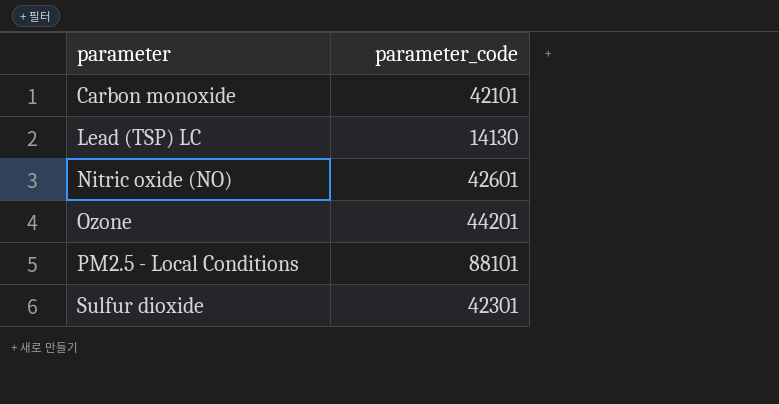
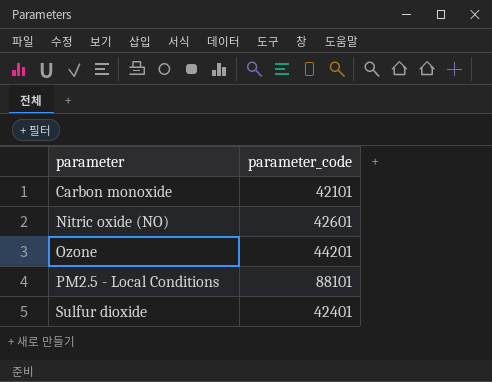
row Lead (TSP) LC: 14130 -> none
Sulfur dioxide | parameter_code: 42301 -> 42401

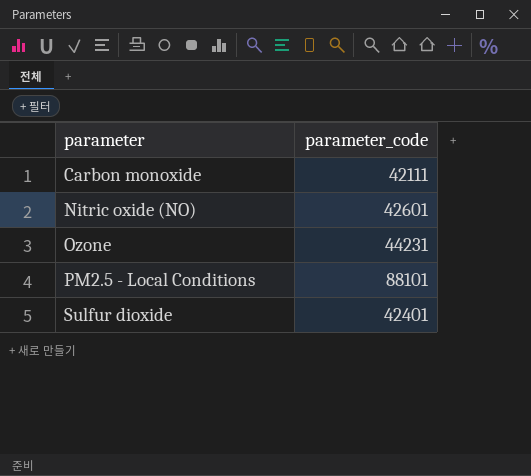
Carbon monoxide | parameter_code: 42101 -> 42111
Ozone | parameter_code: 44201 -> 44231

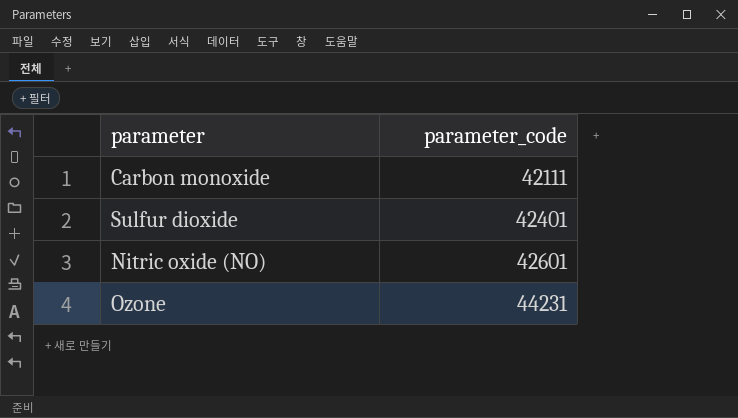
row order: parameter ascending -> parameter_code ascending
row PM2.5 - Local Conditions: 88101 -> none

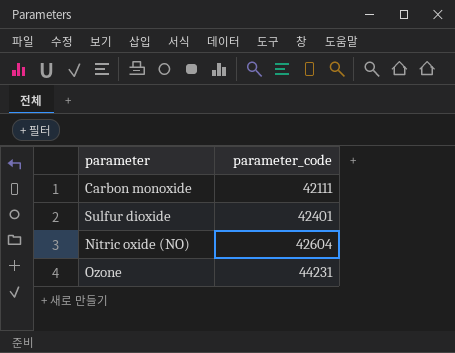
Nitric oxide (NO) | parameter_code: 42601 -> 42604

